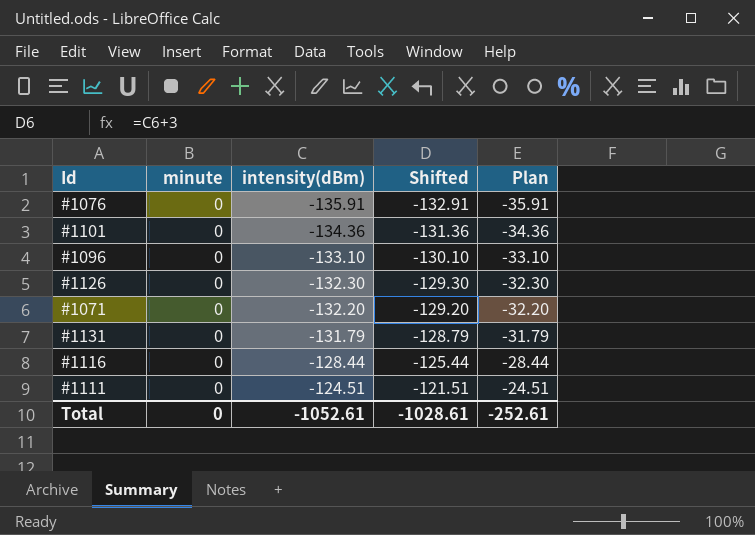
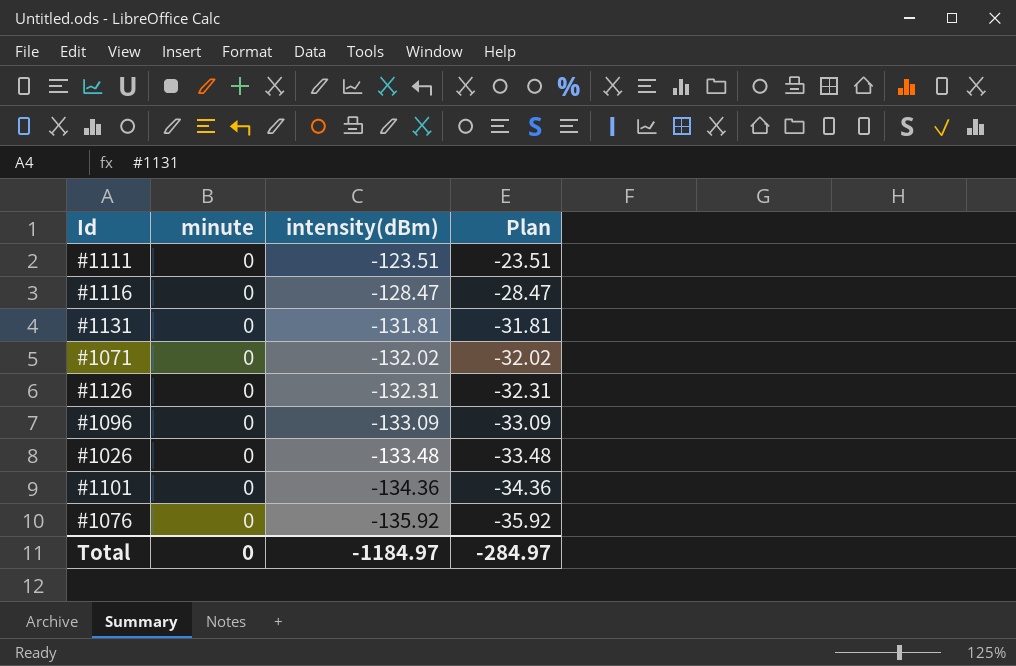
row order: intensity(dBm) ascending -> intensity(dBm) descending
column Shifted | formula: [intensity(dBm)] + 3 -> none
#1111 | intensity(dBm): -124.51 -> -123.51
#1111 | Plan: -24.51 -> -23.51
#1116 | intensity(dBm): -128.44 -> -128.47
#1116 | Plan: -28.44 -> -28.47
#1131 | intensity(dBm): -131.79 -> -131.81
#1131 | Plan: -31.79 -> -31.81
#1071 | intensity(dBm): -132.20 -> -132.02
#1071 | Plan: -32.20 -> -32.02
#1126 | intensity(dBm): -132.30 -> -132.31
#1126 | Plan: -32.30 -> -32.31
#1096 | intensity(dBm): -133.10 -> -133.09
#1096 | Plan: -33.10 -> -33.09
row #1026: none -> 0 | -133.48 | -33.48
#1076 | intensity(dBm): -135.91 -> -135.92
#1076 | Plan: -35.91 -> -35.92
Total | intensity(dBm): -1052.61 -> -1184.97
Total | Plan: -252.61 -> -284.97

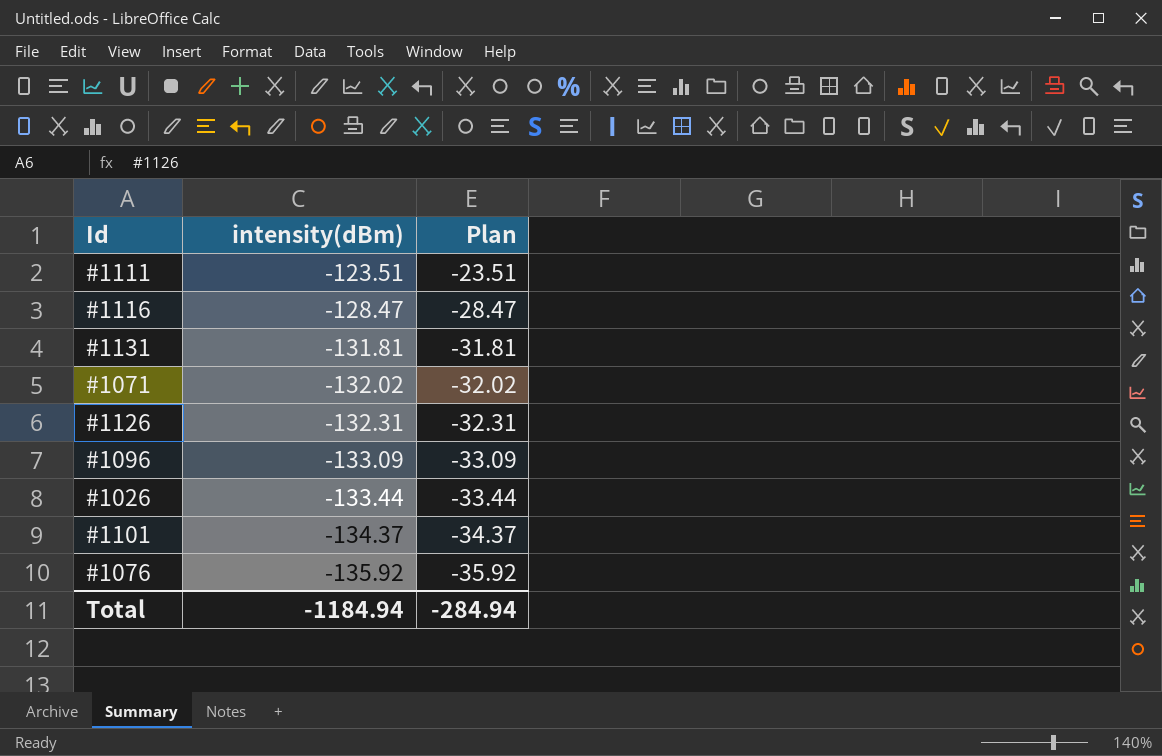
column minute | position: 2 -> none
#1026 | intensity(dBm): -133.48 -> -133.44
#1026 | Plan: -33.48 -> -33.44
#1101 | intensity(dBm): -134.36 -> -134.37
#1101 | Plan: -34.36 -> -34.37
Total | intensity(dBm): -1184.97 -> -1184.94
Total | Plan: -284.97 -> -284.94

